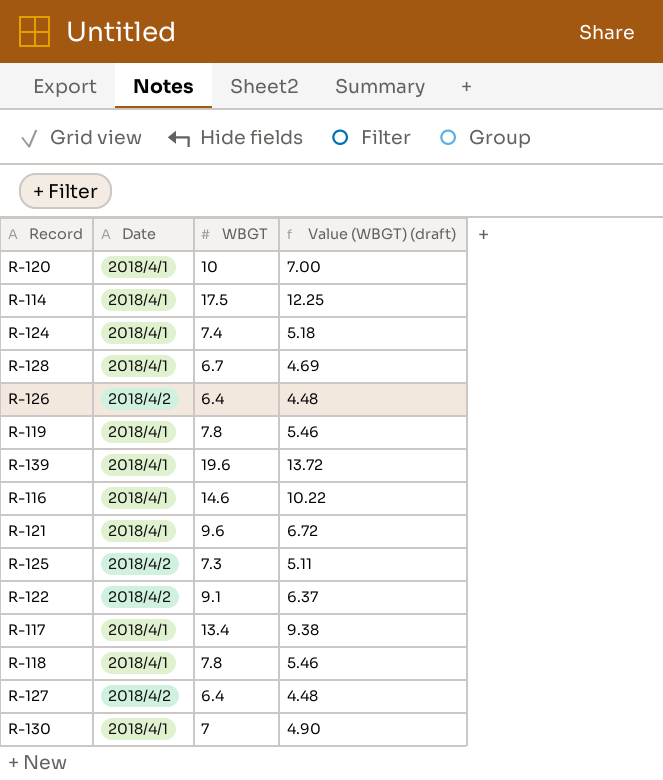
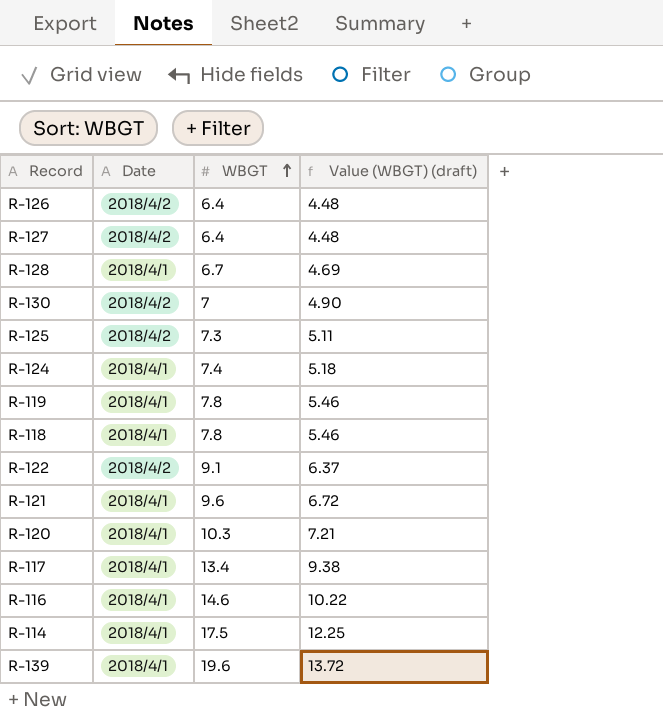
row order: none -> WBGT ascending
R-130 | Date: 2018/4/1 -> 2018/4/2
R-120 | WBGT: 10 -> 10.3
R-120 | Value (WBGT) (draft): 7.00 -> 7.21

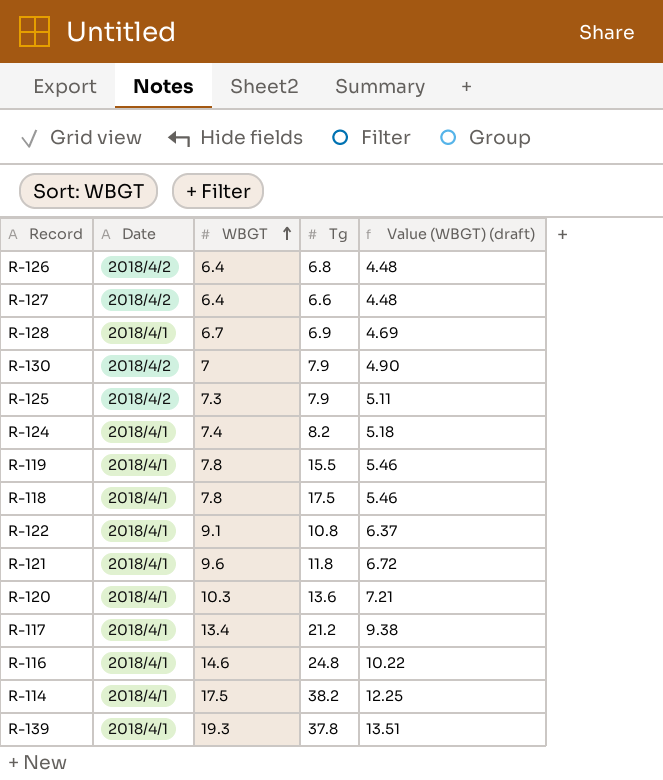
column Tg | position: none -> 4
R-122 | Date: 2018/4/2 -> 2018/4/1
R-139 | WBGT: 19.6 -> 19.3
R-139 | Value (WBGT) (draft): 13.72 -> 13.51

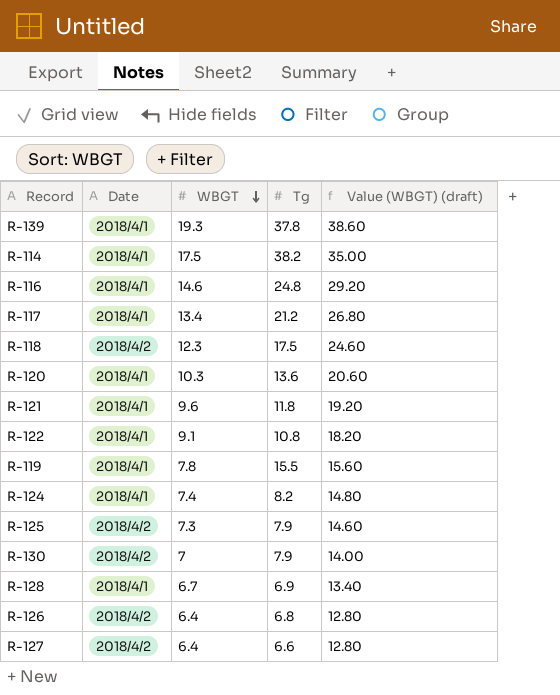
row order: WBGT ascending -> WBGT descending
column Value (WBGT) (draft) | formula: [WBGT] * 0.7 -> [WBGT] * 2
R-118 | Date: 2018/4/1 -> 2018/4/2
R-118 | WBGT: 7.8 -> 12.3

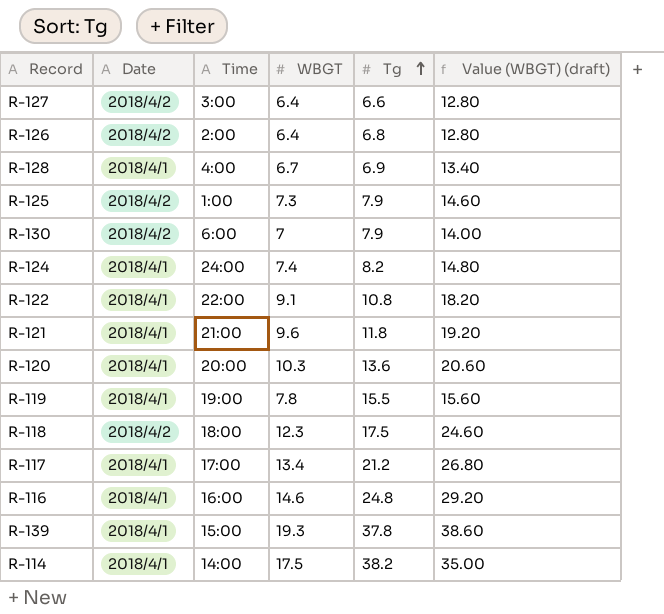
row order: WBGT descending -> Tg ascending
column Time | position: none -> 3

